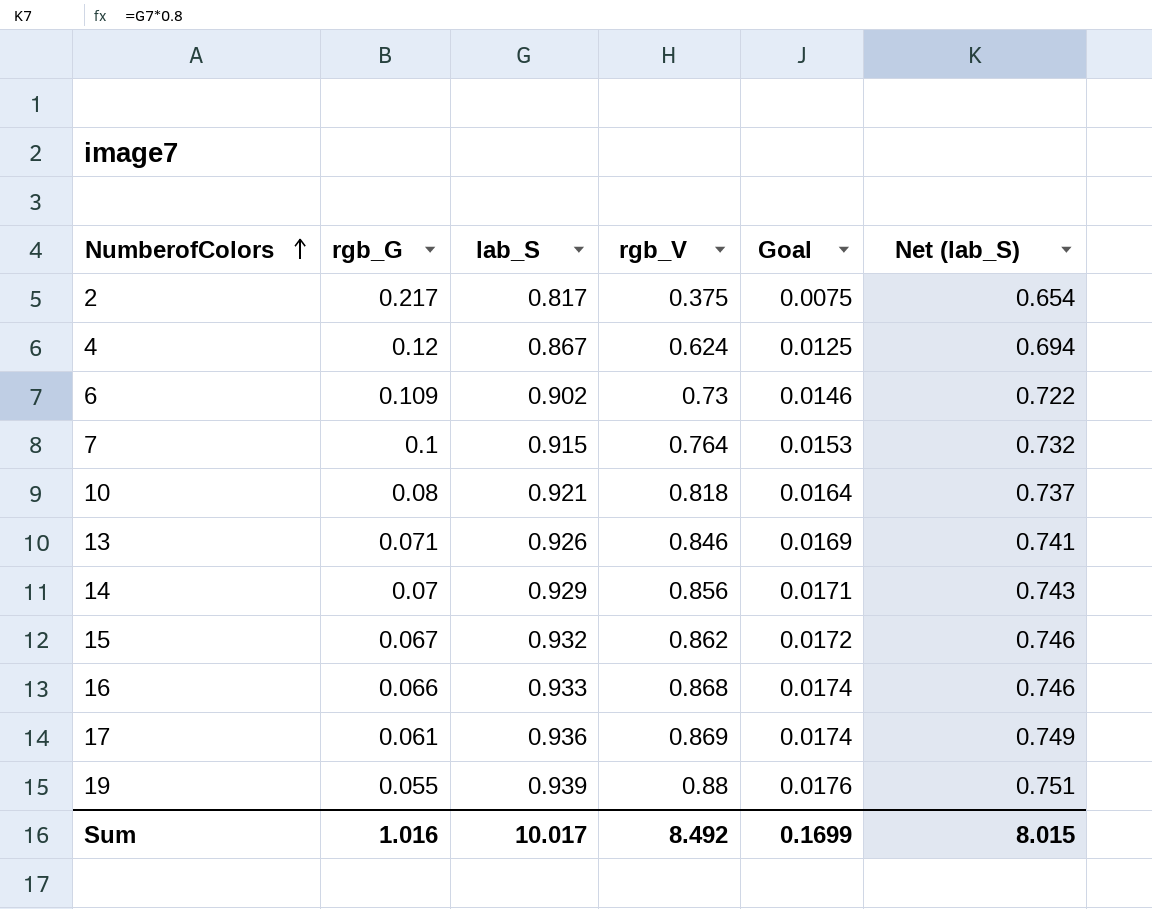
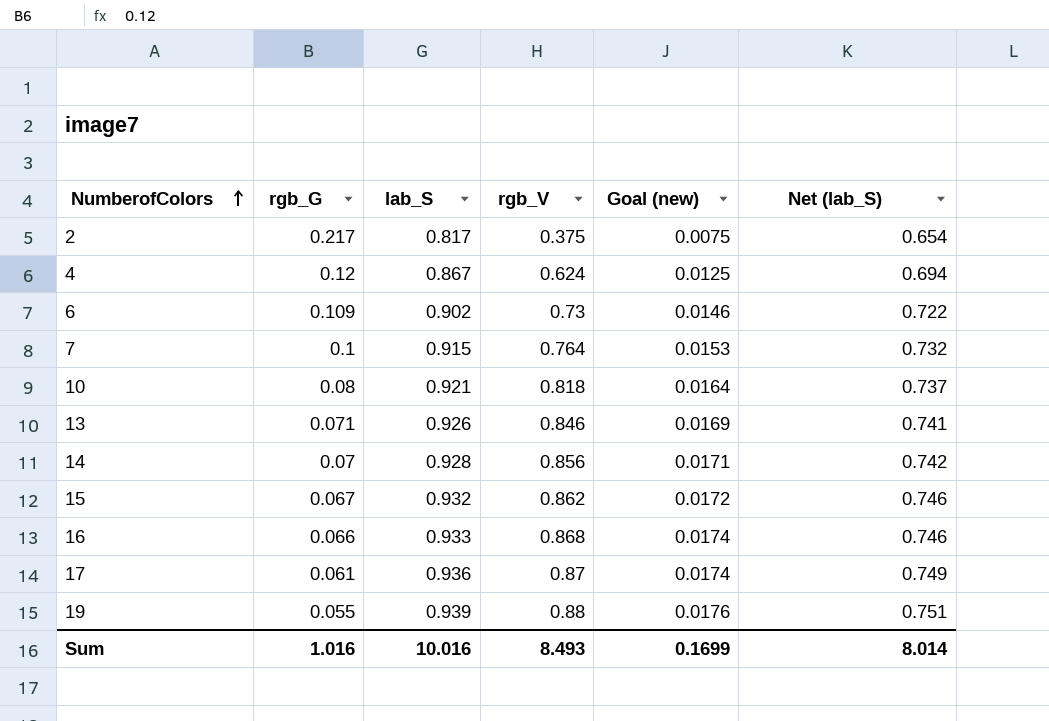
column name: Goal -> Goal (new)
14 | lab_S: 0.929 -> 0.928
14 | Net (lab_S): 0.743 -> 0.742
17 | rgb_V: 0.869 -> 0.87
Sum | lab_S: 10.017 -> 10.016
Sum | rgb_V: 8.492 -> 8.493
Sum | Net (lab_S): 8.015 -> 8.014

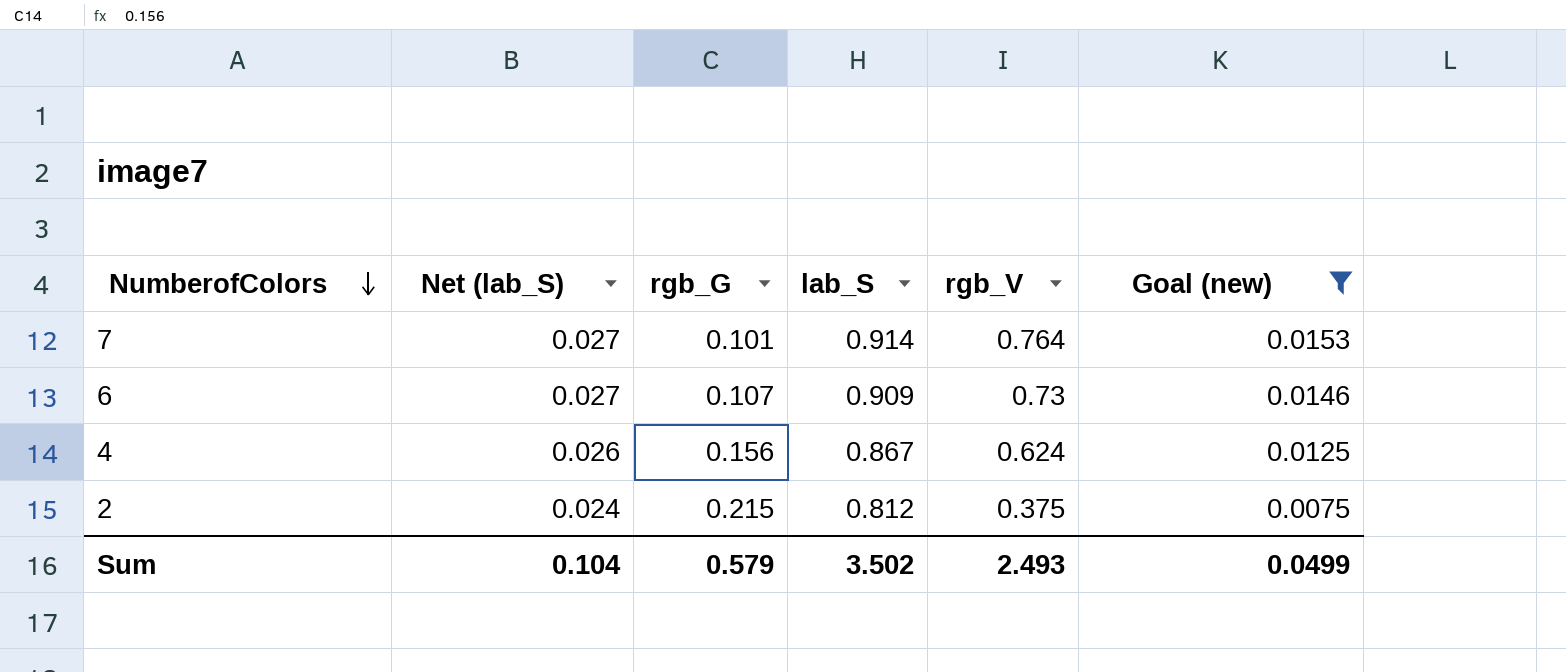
filter: none -> Goal (new) <= 0.0153
row order: NumberofColors ascending -> NumberofColors descending
column Net (lab_S) | formula: [lab_S] * 0.8 -> [lab_S] * 0.03
column Net (lab_S) | position: 6 -> 2
7 | rgb_G: 0.1 -> 0.101
7 | lab_S: 0.915 -> 0.914
6 | rgb_G: 0.109 -> 0.107
6 | lab_S: 0.902 -> 0.909
4 | rgb_G: 0.12 -> 0.156
2 | rgb_G: 0.217 -> 0.215
2 | lab_S: 0.817 -> 0.812
Sum | Net (lab_S): 8.014 -> 0.104
Sum | rgb_G: 1.016 -> 0.579
Sum | lab_S: 10.016 -> 3.502
Sum | rgb_V: 8.493 -> 2.493
Sum | Goal (new): 0.1699 -> 0.0499

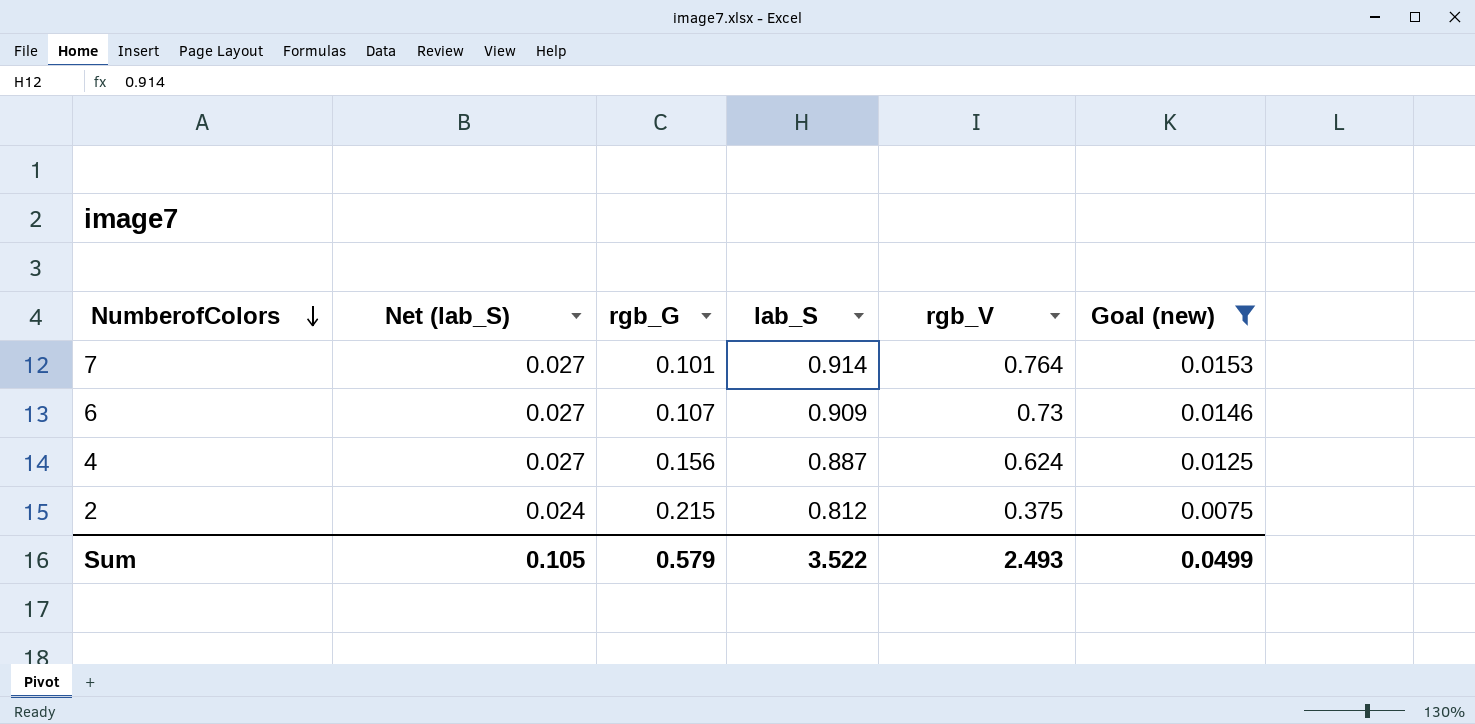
4 | Net (lab_S): 0.026 -> 0.027
4 | lab_S: 0.867 -> 0.887
Sum | Net (lab_S): 0.104 -> 0.105
Sum | lab_S: 3.502 -> 3.522

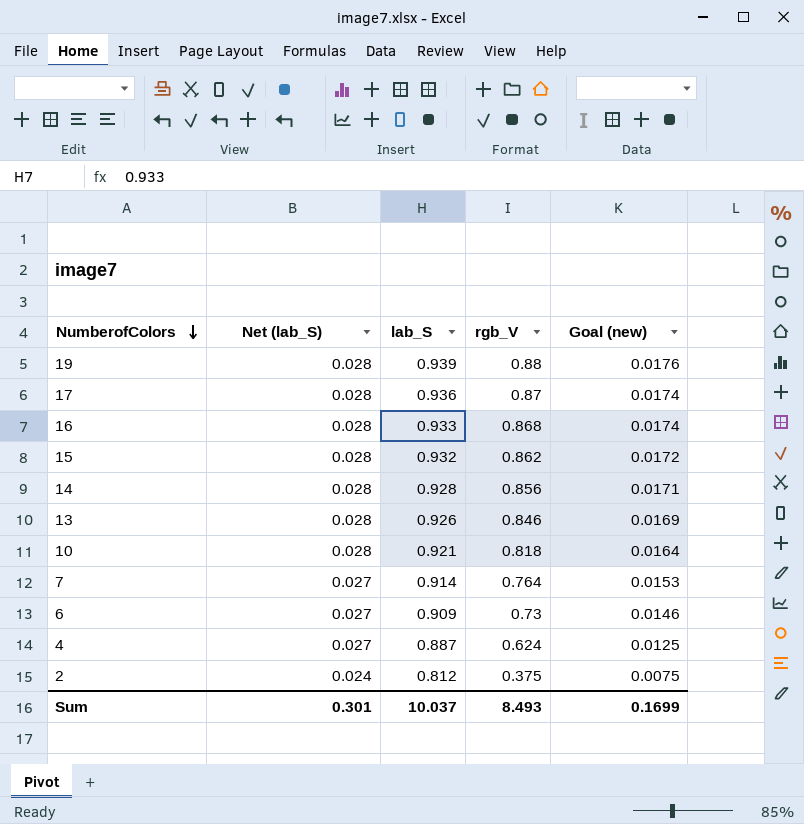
filter: Goal (new) <= 0.0153 -> none
column rgb_G | position: 3 -> none
Sum | Net (lab_S): 0.105 -> 0.301
Sum | lab_S: 3.522 -> 10.037
Sum | rgb_V: 2.493 -> 8.493
Sum | Goal (new): 0.0499 -> 0.1699

